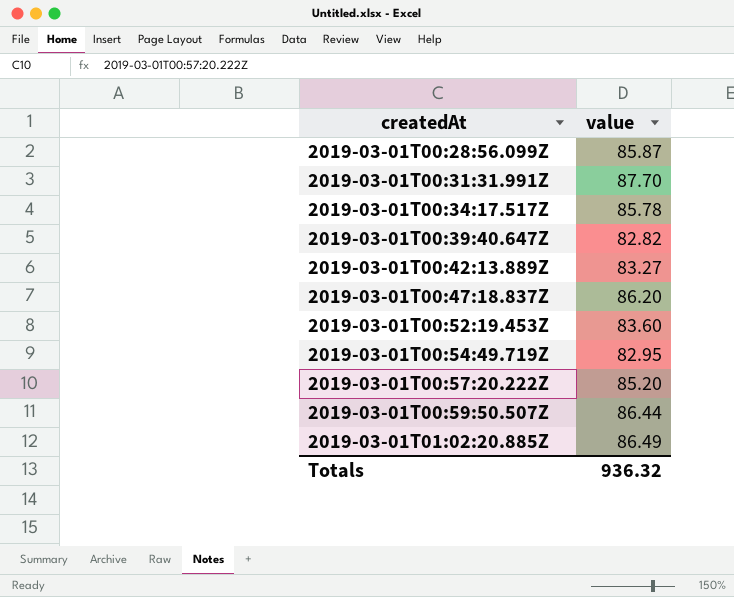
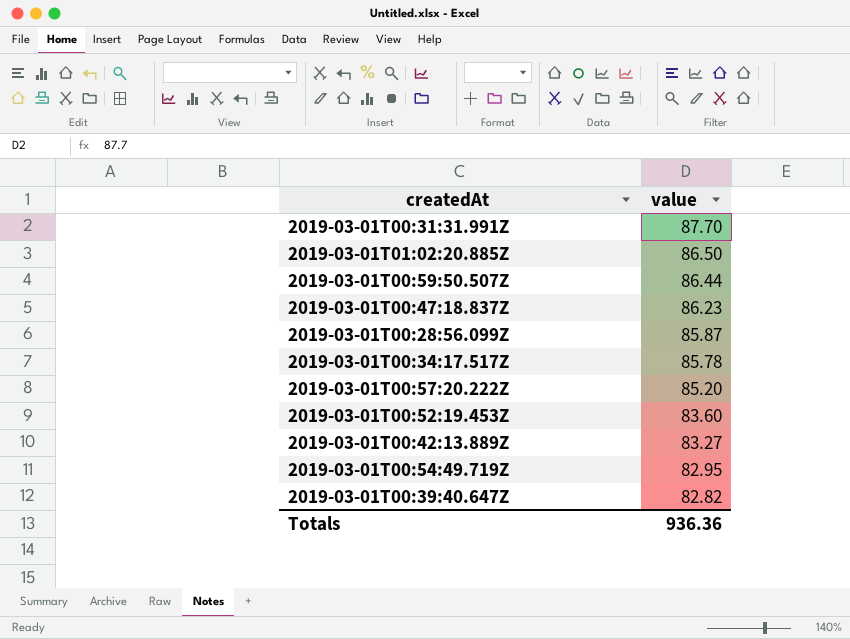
row order: createdAt ascending -> value descending
2019-03-01T01:02:20.885Z | value: 86.49 -> 86.50
2019-03-01T00:47:18.837Z | value: 86.20 -> 86.23
Totals | value: 936.32 -> 936.36

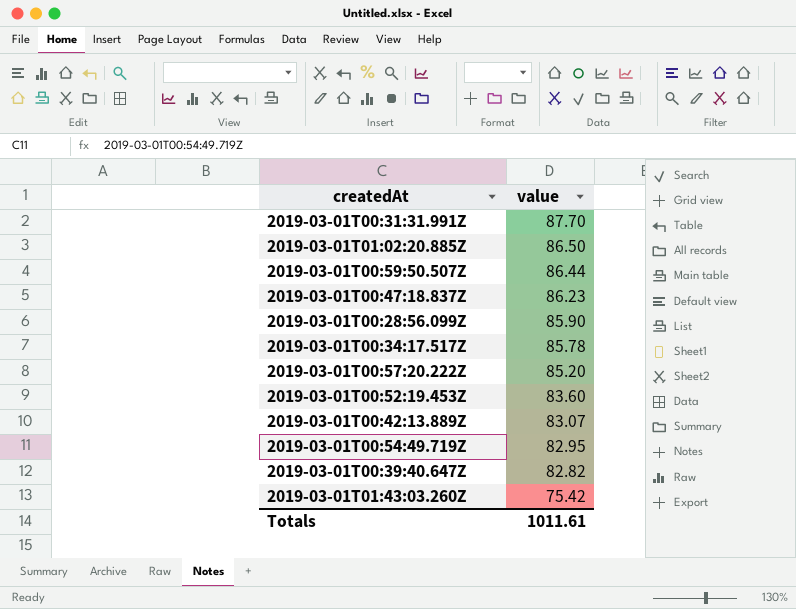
2019-03-01T00:28:56.099Z | value: 85.87 -> 85.90
2019-03-01T00:42:13.889Z | value: 83.27 -> 83.07
row 2019-03-01T01:43:03.260Z: none -> 75.42
Totals | value: 936.36 -> 1011.61

